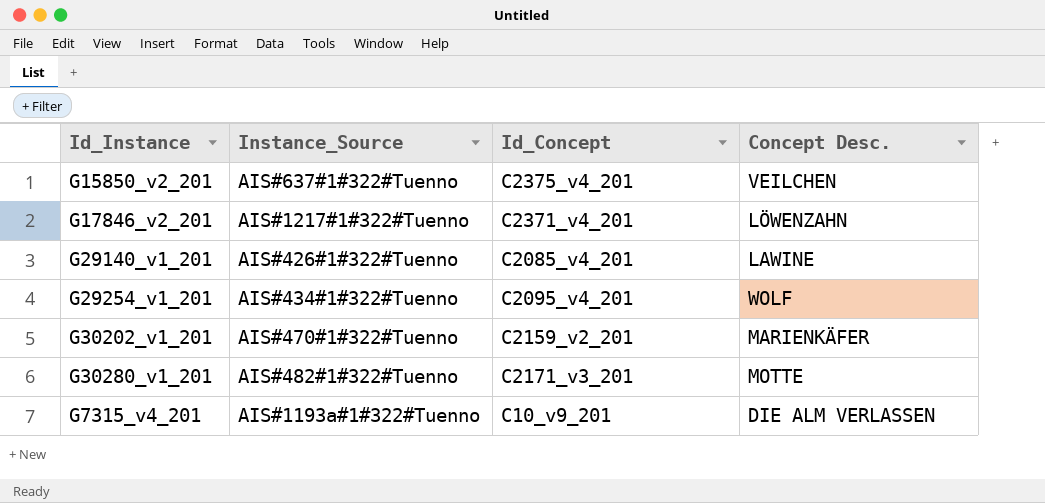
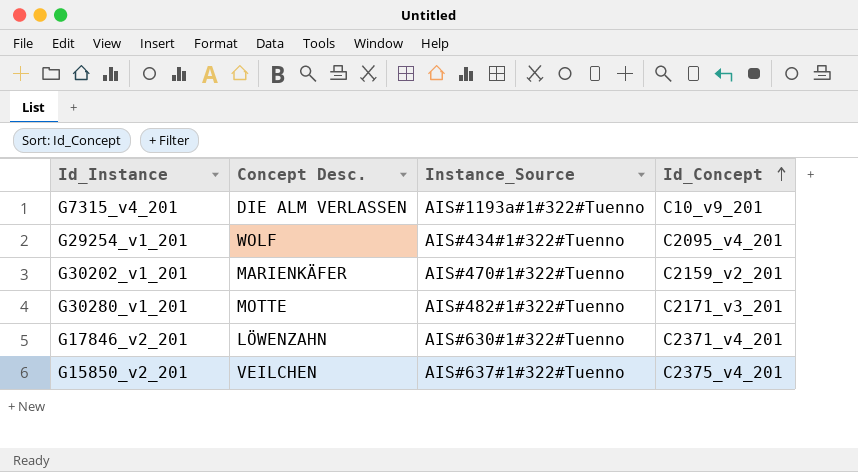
row order: none -> Id_Concept ascending
column Concept Desc. | position: 4 -> 2
row G29140_v1_201: AIS#426#1#322#Tuenno | C2085_v4_201 | LAWINE -> none
G17846_v2_201 | Instance_Source: AIS#1217#1#322#Tuenno -> AIS#630#1#322#Tuenno

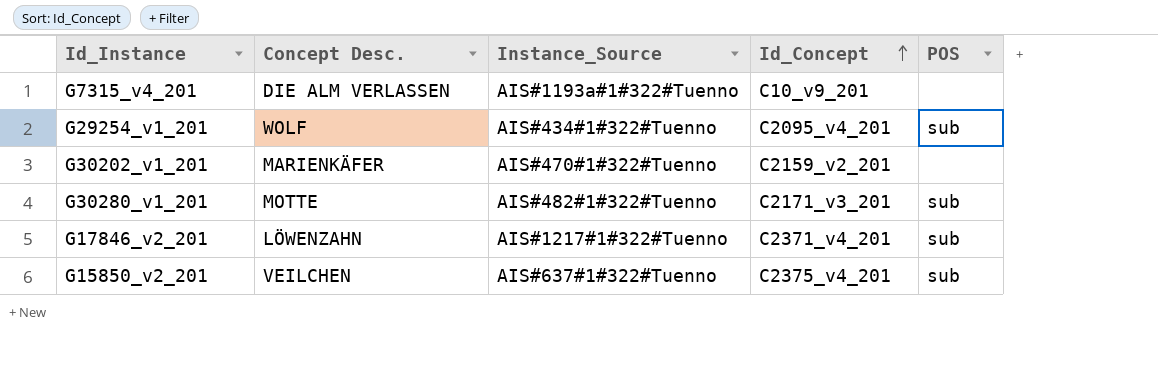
column POS | position: none -> 5
G17846_v2_201 | Instance_Source: AIS#630#1#322#Tuenno -> AIS#1217#1#322#Tuenno

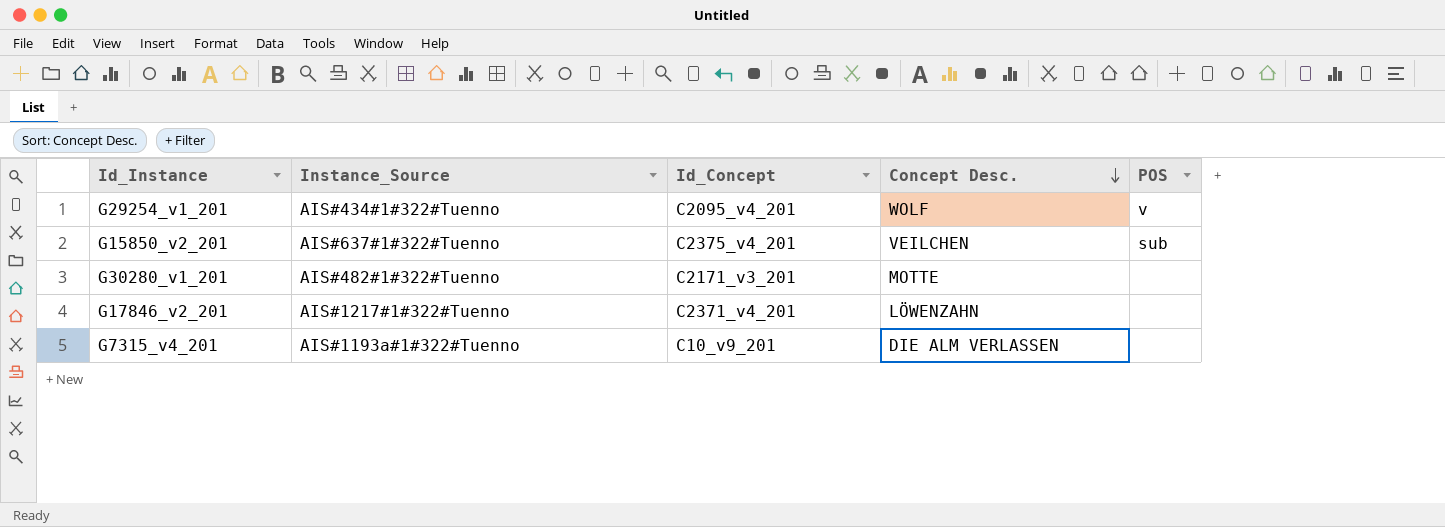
row order: Id_Concept ascending -> Concept Desc. descending
column Concept Desc. | position: 2 -> 4
row G30202_v1_201: MARIENKÄFER | AIS#470#1#322#Tuenno | C2159_v2_201 | none -> none
G29254_v1_201 | POS: sub -> v
G30280_v1_201 | POS: sub -> none
G17846_v2_201 | POS: sub -> none

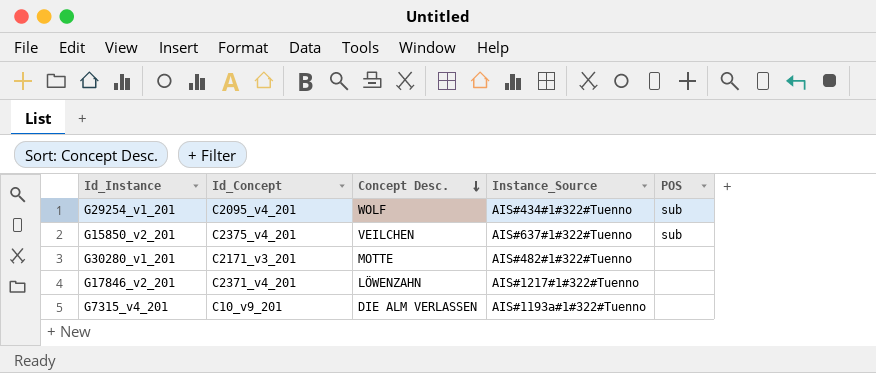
column Instance_Source | position: 2 -> 4
G29254_v1_201 | POS: v -> sub

